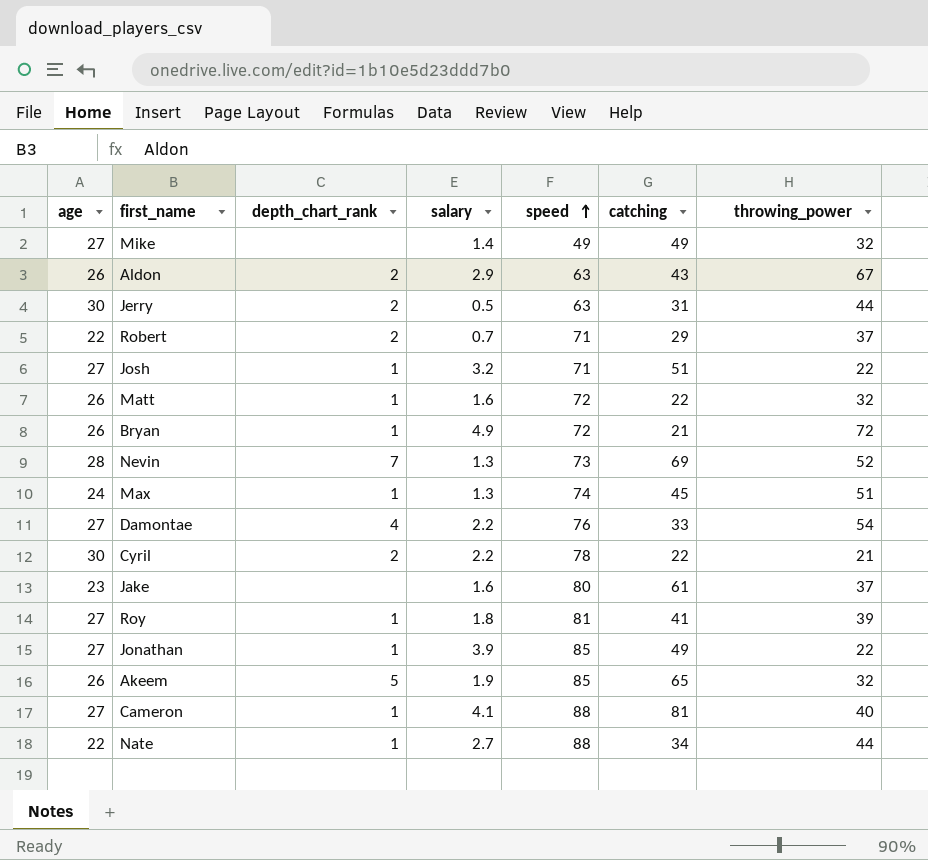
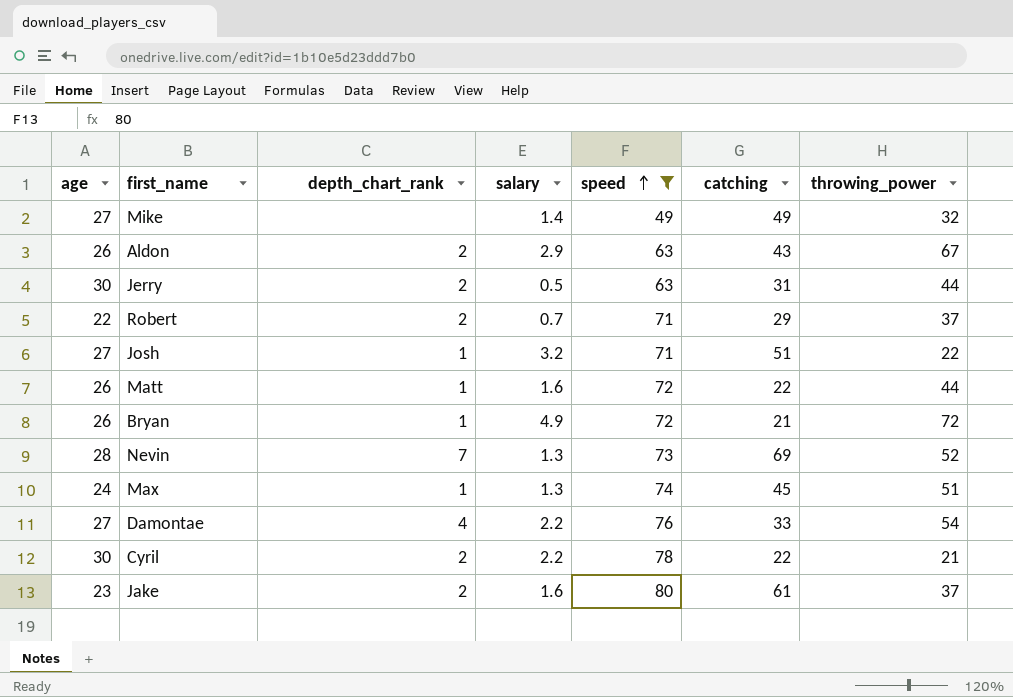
filter: none -> speed <= 80
Matt | throwing_power: 32 -> 44
Jake | depth_chart_rank: none -> 2

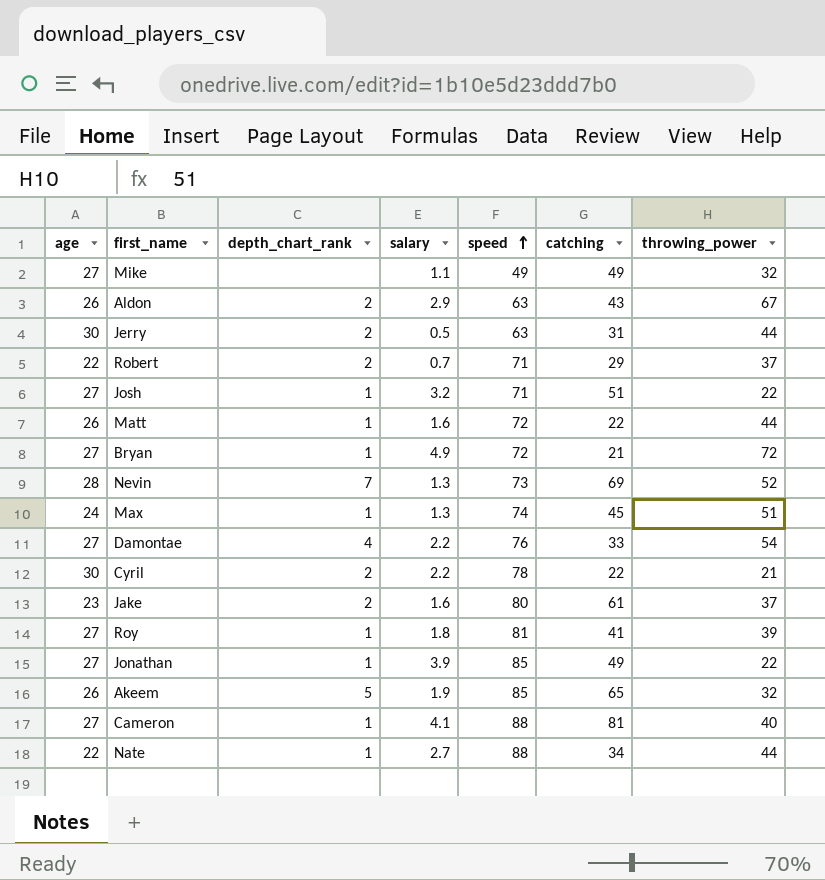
filter: speed <= 80 -> none
Mike | salary: 1.4 -> 1.1
Bryan | age: 26 -> 27

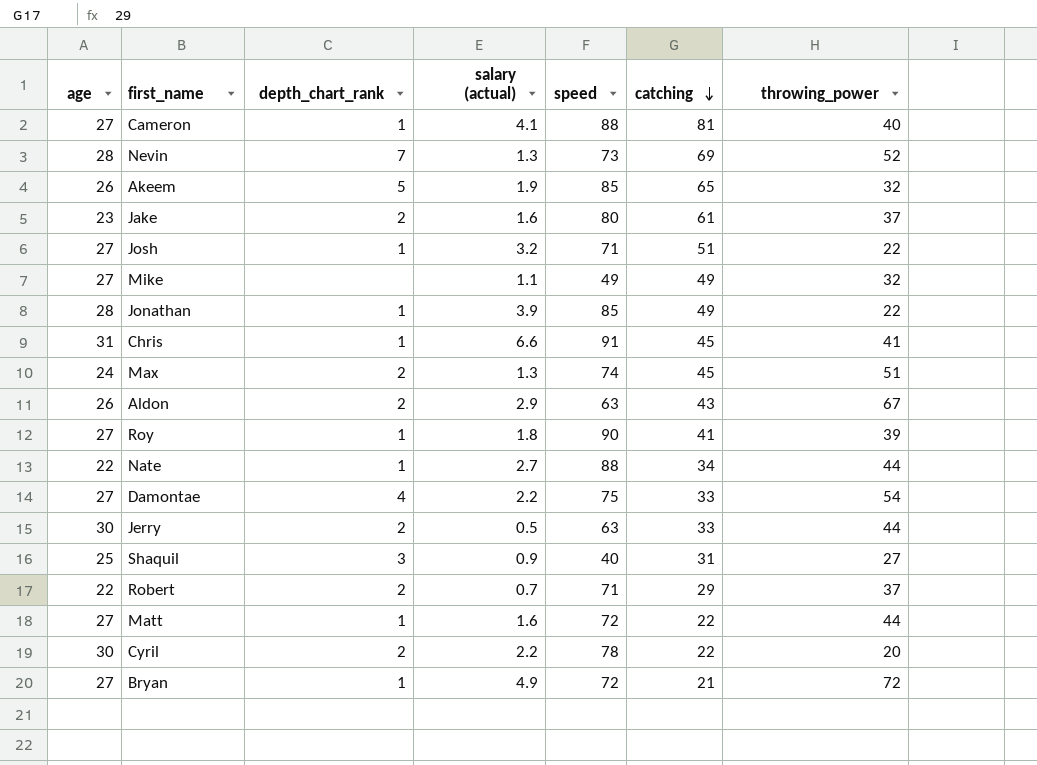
row order: speed ascending -> catching descending
column name: salary -> salary (actual)
Jonathan | age: 27 -> 28
row Chris: none -> 31 | 1 | 6.6 | 91 | 45 | 41
Max | depth_chart_rank: 1 -> 2
Roy | speed: 81 -> 90
Damontae | speed: 76 -> 75
Jerry | catching: 31 -> 33
row Shaquil: none -> 25 | 3 | 0.9 | 40 | 31 | 27
Matt | age: 26 -> 27
Cyril | throwing_power: 21 -> 20

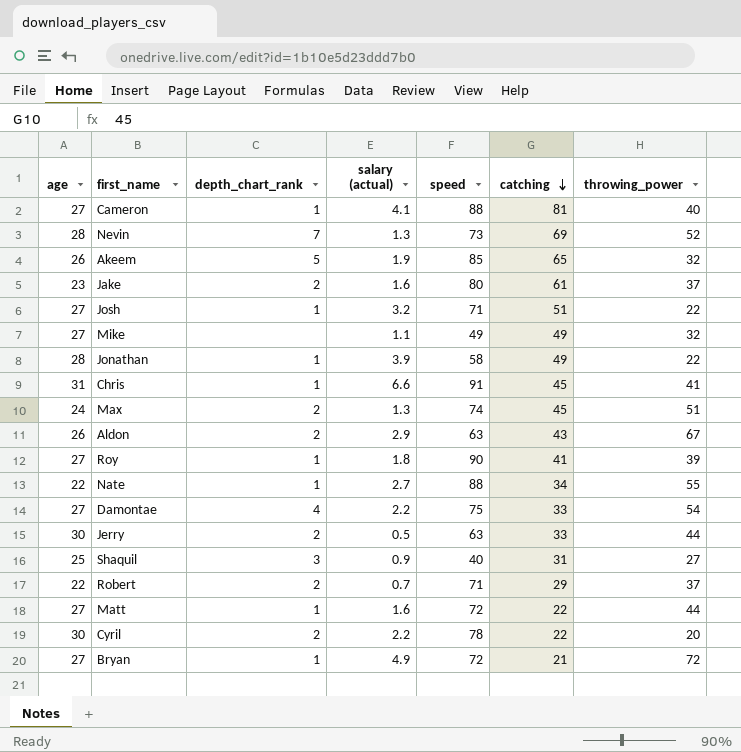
Jonathan | speed: 85 -> 58
Nate | throwing_power: 44 -> 55

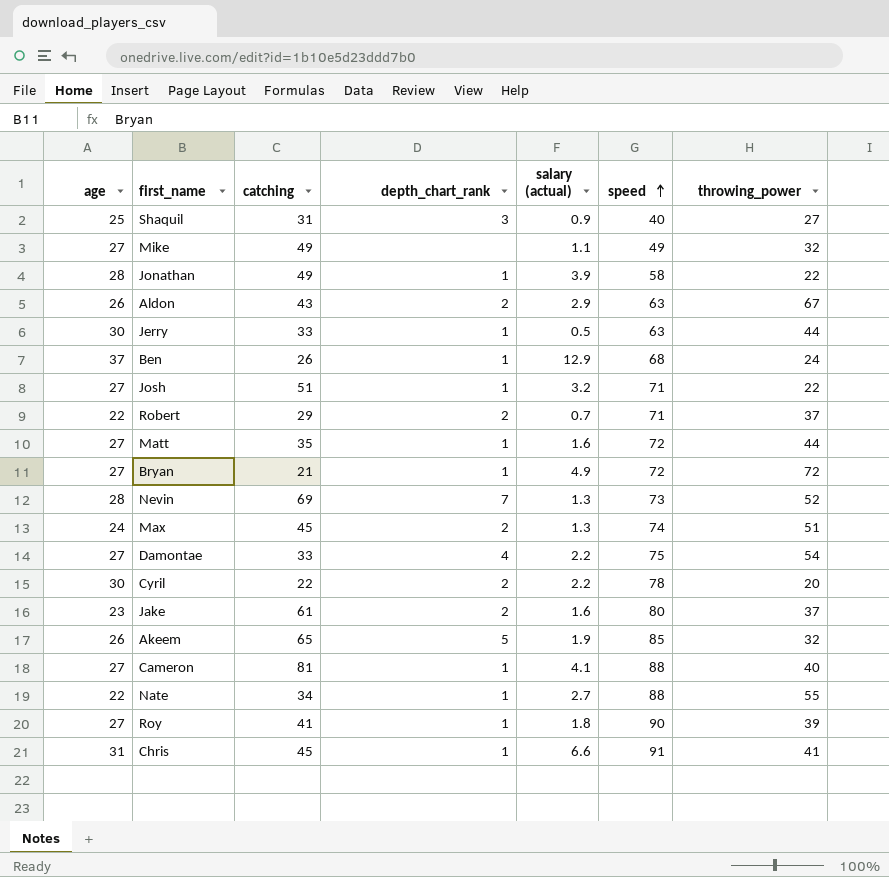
row order: catching descending -> speed ascending
column catching | position: 6 -> 3
Jerry | depth_chart_rank: 2 -> 1
row Ben: none -> 37 | 26 | 1 | 12.9 | 68 | 24
Matt | catching: 22 -> 35

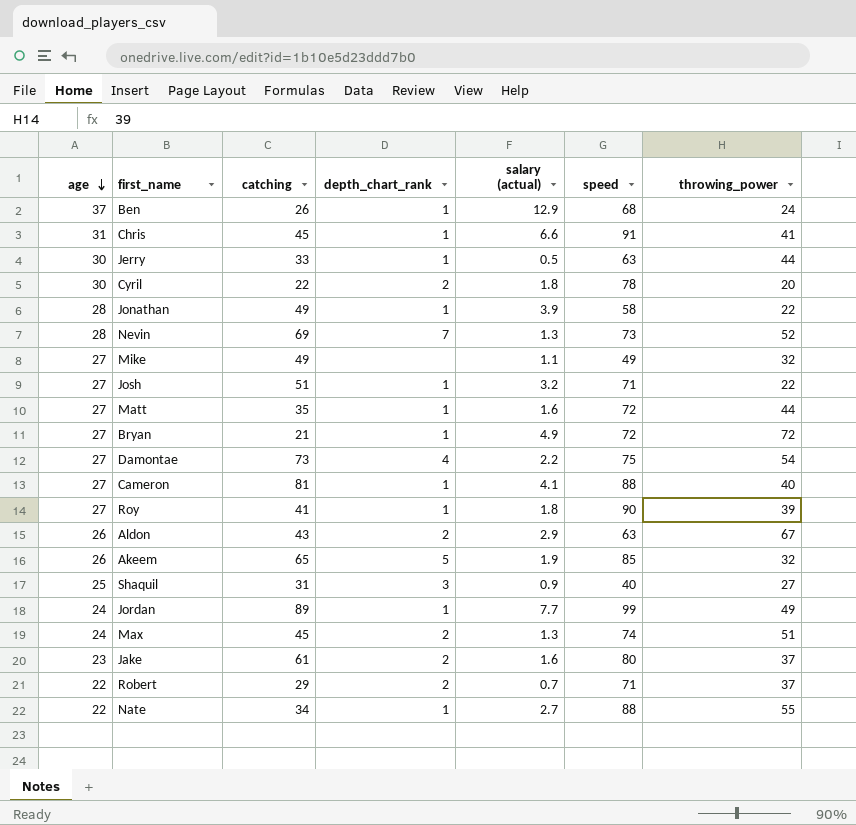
row order: speed ascending -> age descending
Cyril | salary (actual): 2.2 -> 1.8
Damontae | catching: 33 -> 73
row Jordan: none -> 24 | 89 | 1 | 7.7 | 99 | 49

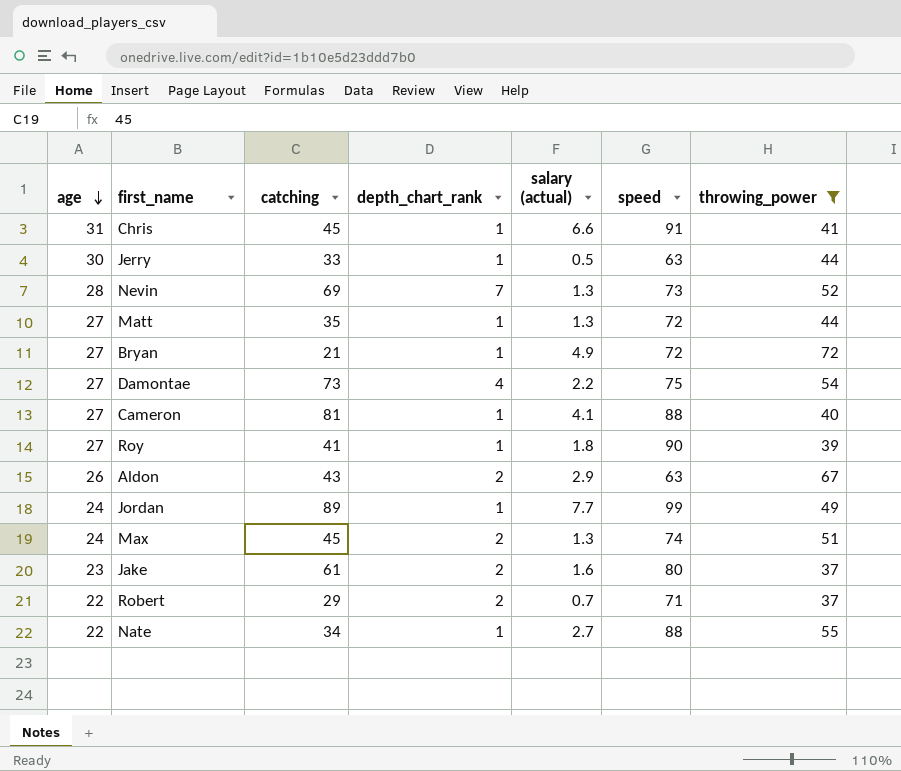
filter: none -> throwing_power >= 37
Matt | salary (actual): 1.6 -> 1.3

